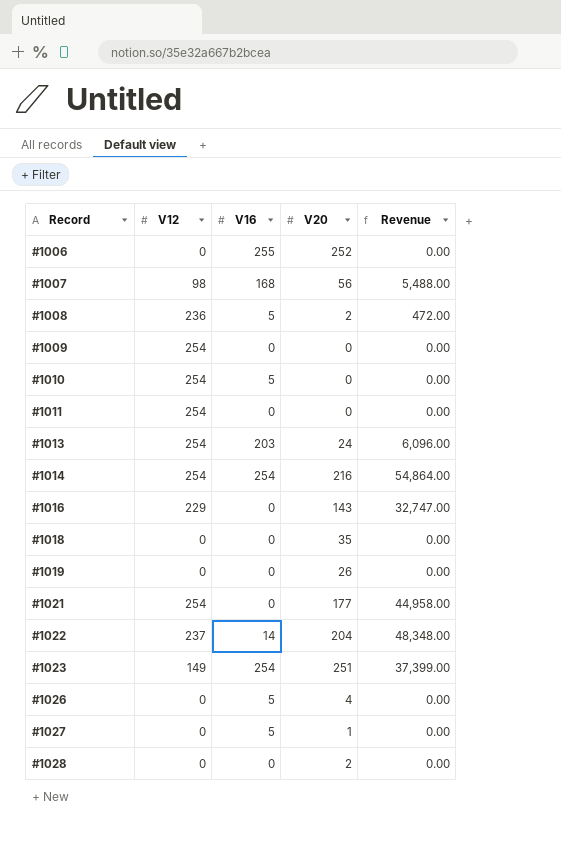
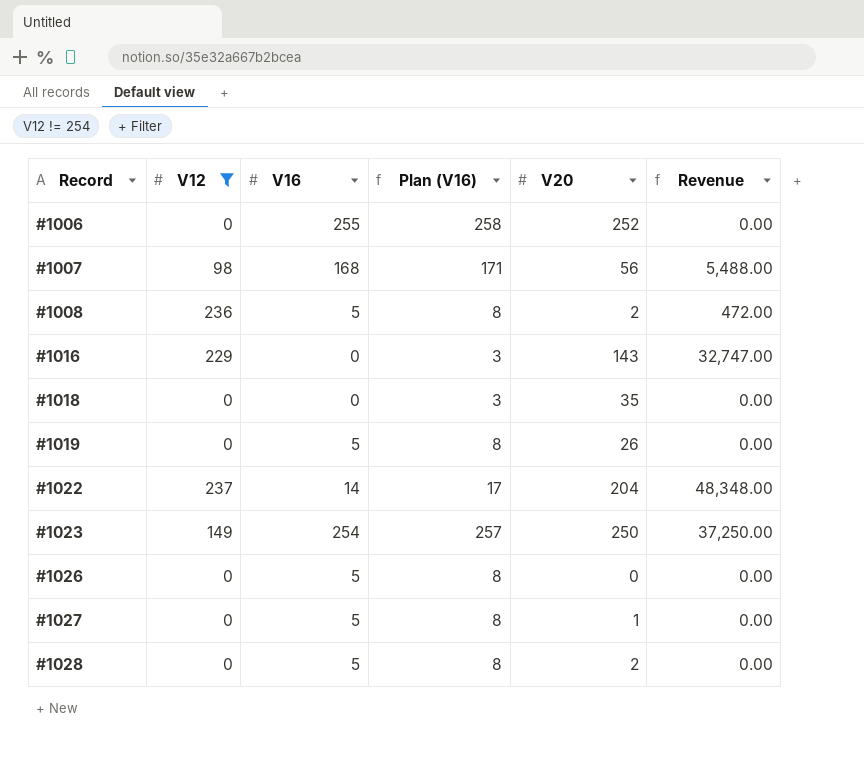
filter: none -> V12 != 254
column Plan (V16) | formula: none -> [V16] + 3
#1019 | V16: 0 -> 5
#1023 | V20: 251 -> 250
#1023 | Revenue: 37,399.00 -> 37,250.00
#1026 | V20: 4 -> 0
#1028 | V16: 0 -> 5

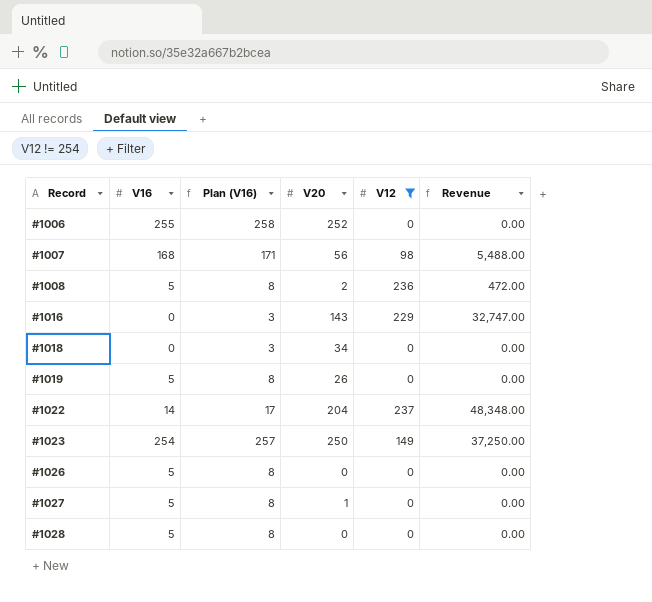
column V12 | position: 2 -> 5
#1018 | V20: 35 -> 34
#1028 | V20: 2 -> 0

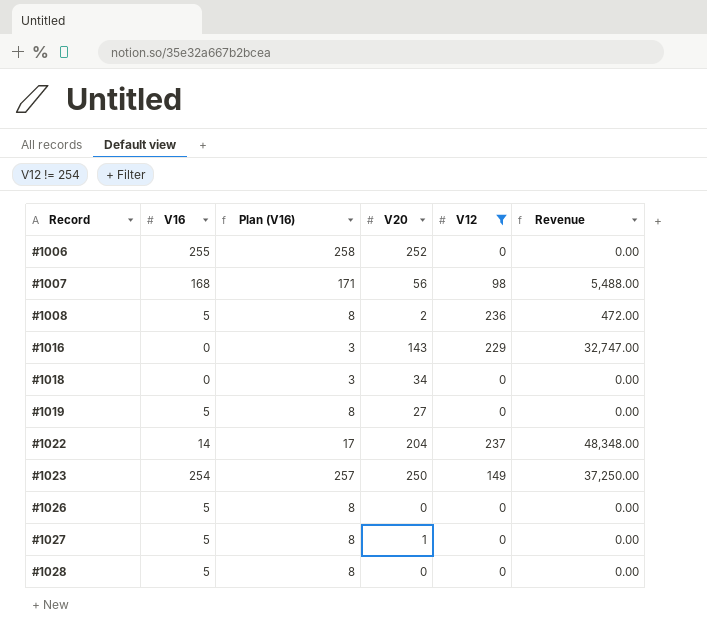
#1019 | V20: 26 -> 27

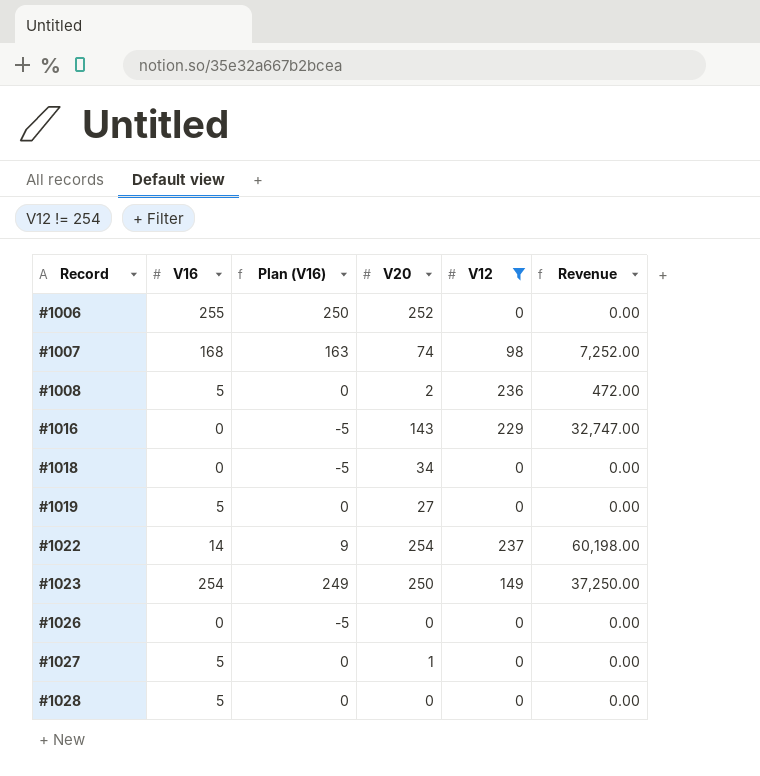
column Plan (V16) | formula: [V16] + 3 -> [V16] - 5
#1007 | V20: 56 -> 74
#1007 | Revenue: 5,488.00 -> 7,252.00
#1022 | V20: 204 -> 254
#1022 | Revenue: 48,348.00 -> 60,198.00
#1026 | V16: 5 -> 0

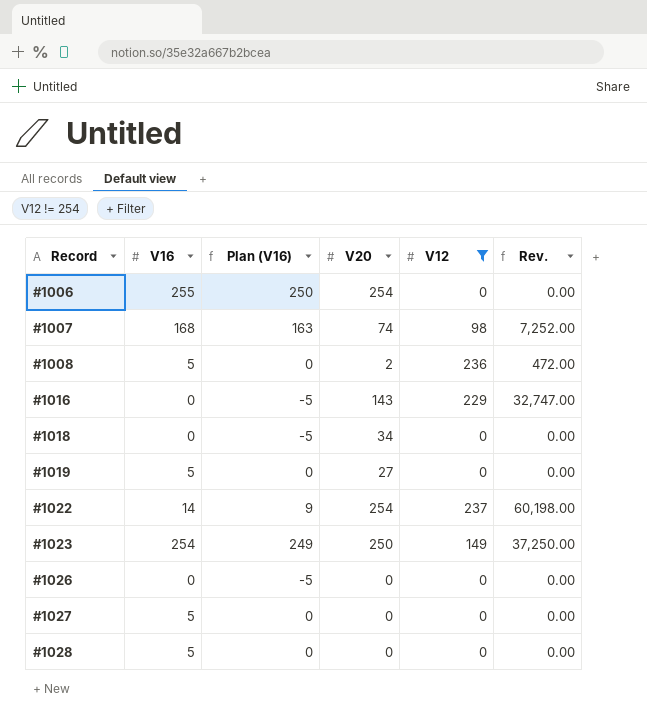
column name: Revenue -> Rev.
#1006 | V20: 252 -> 254
#1027 | V20: 1 -> 0

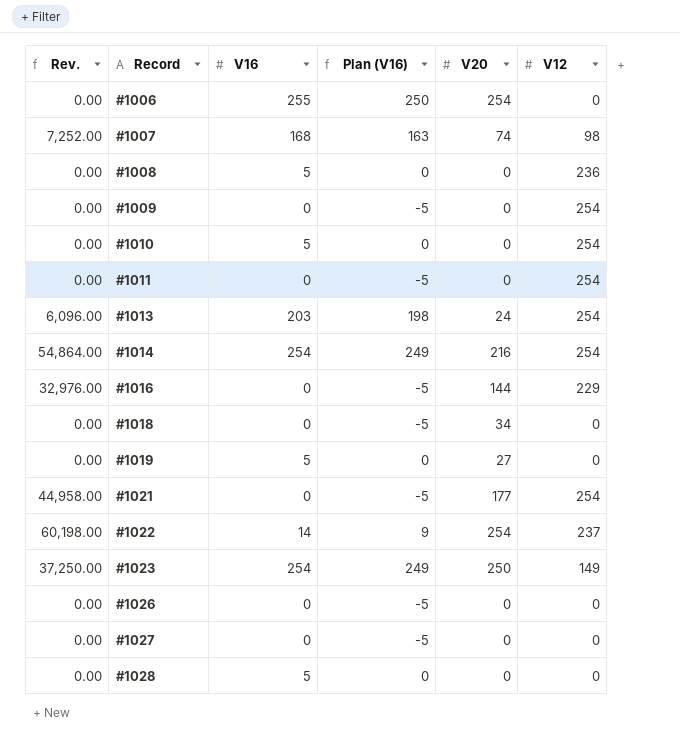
filter: V12 != 254 -> none
column Rev. | position: 6 -> 1
#1008 | Rev.: 472.00 -> 0.00
#1008 | V20: 2 -> 0
#1016 | Rev.: 32,747.00 -> 32,976.00
#1016 | V20: 143 -> 144
#1027 | V16: 5 -> 0
#1027 | Plan (V16): 0 -> -5

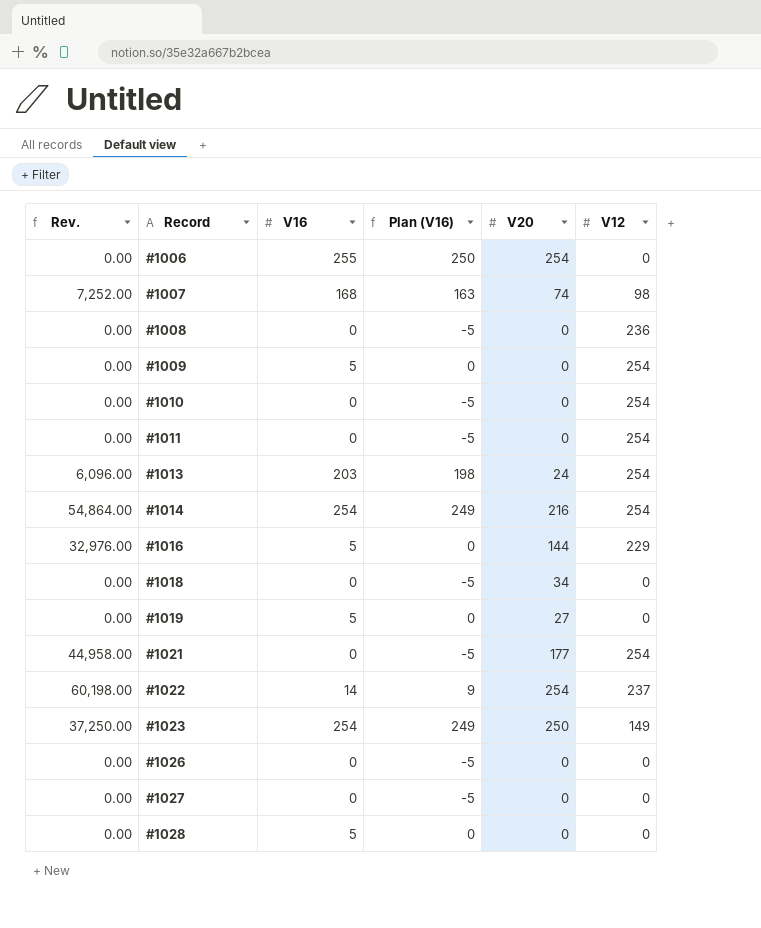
#1008 | V16: 5 -> 0
#1008 | Plan (V16): 0 -> -5
#1009 | V16: 0 -> 5
#1009 | Plan (V16): -5 -> 0
#1010 | V16: 5 -> 0
#1010 | Plan (V16): 0 -> -5
#1016 | V16: 0 -> 5
#1016 | Plan (V16): -5 -> 0

